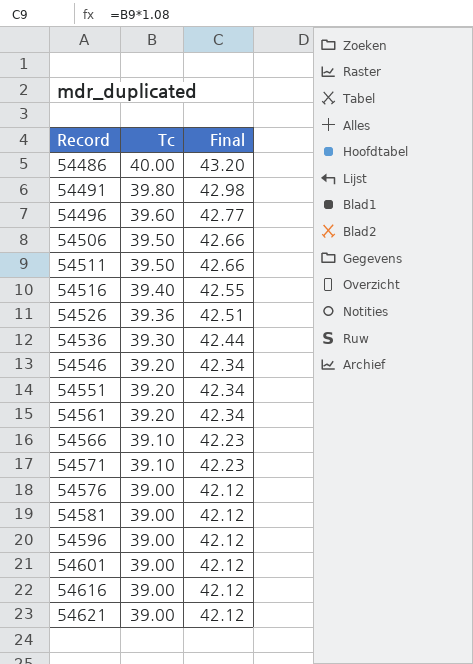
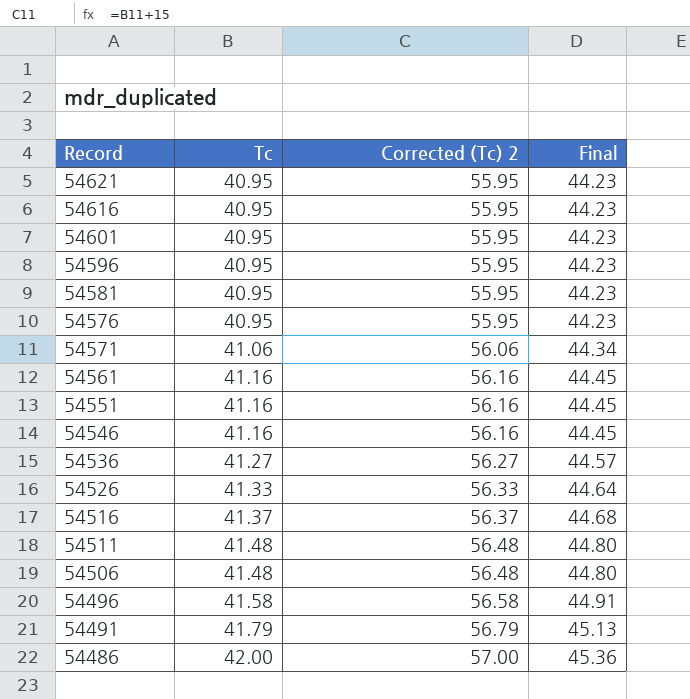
row order: Record ascending -> Record descending
column Corrected (Tc) 2 | formula: none -> [Tc] + 15
row 54566: 39.10 | 42.23 -> none
54621 | Tc: 39.00 -> 40.95
54621 | Final: 42.12 -> 44.23
54616 | Tc: 39.00 -> 40.95
54616 | Final: 42.12 -> 44.23
54601 | Tc: 39.00 -> 40.95
54601 | Final: 42.12 -> 44.23
54596 | Tc: 39.00 -> 40.95
54596 | Final: 42.12 -> 44.23
54581 | Tc: 39.00 -> 40.95
54581 | Final: 42.12 -> 44.23
54576 | Tc: 39.00 -> 40.95
54576 | Final: 42.12 -> 44.23
54571 | Tc: 39.10 -> 41.06
54571 | Final: 42.23 -> 44.34
54561 | Tc: 39.20 -> 41.16
54561 | Final: 42.34 -> 44.45
54551 | Tc: 39.20 -> 41.16
54551 | Final: 42.34 -> 44.45
54546 | Tc: 39.20 -> 41.16
54546 | Final: 42.34 -> 44.45
54536 | Tc: 39.30 -> 41.27
54536 | Final: 42.44 -> 44.57
54526 | Tc: 39.36 -> 41.33
54526 | Final: 42.51 -> 44.64
54516 | Tc: 39.40 -> 41.37
54516 | Final: 42.55 -> 44.68
54511 | Tc: 39.50 -> 41.48
54511 | Final: 42.66 -> 44.80
54506 | Tc: 39.50 -> 41.48
54506 | Final: 42.66 -> 44.80
54496 | Tc: 39.60 -> 41.58
54496 | Final: 42.77 -> 44.91
54491 | Tc: 39.80 -> 41.79
54491 | Final: 42.98 -> 45.13
54486 | Tc: 40.00 -> 42.00
54486 | Final: 43.20 -> 45.36

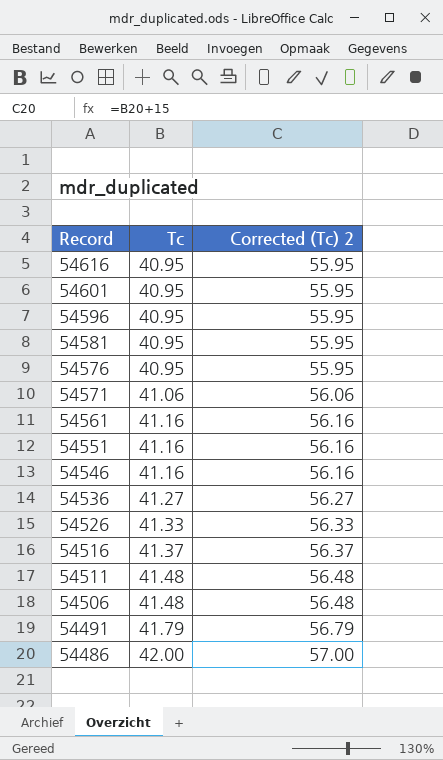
column Final | formula: [Tc] * 1.08 -> none
row 54621: 40.95 | 55.95 | 44.23 -> none
row 54496: 41.58 | 56.58 | 44.91 -> none

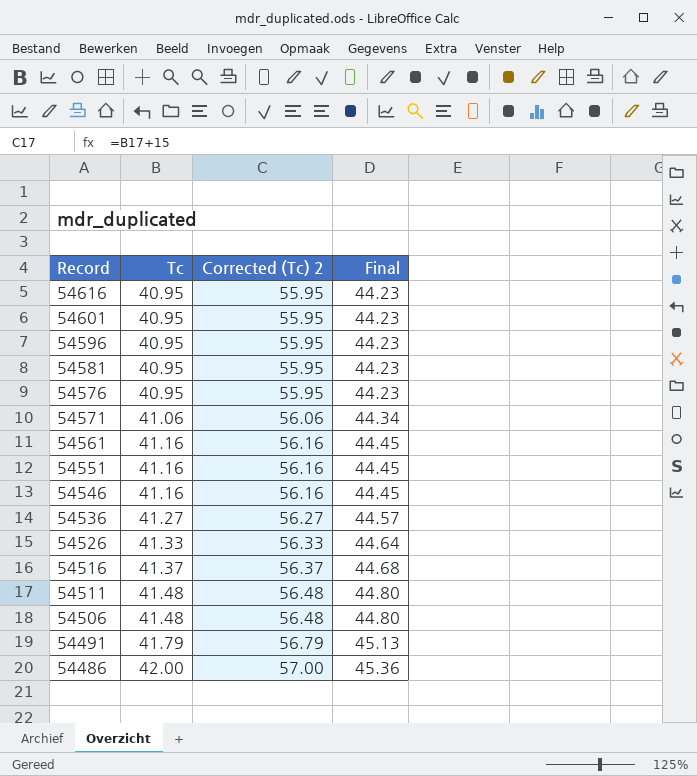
column Final | formula: none -> [Tc] * 1.08

